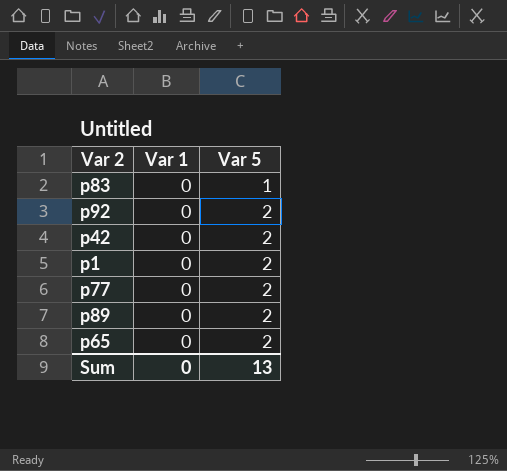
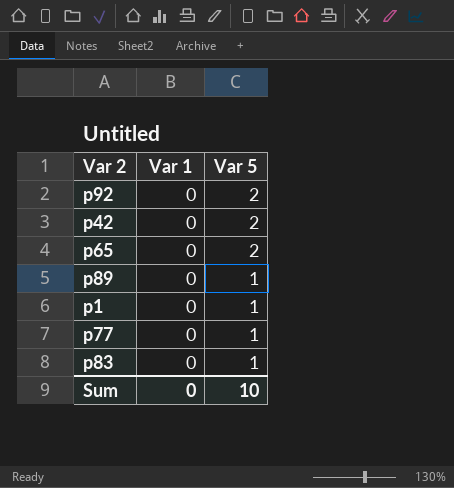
row order: Var 5 ascending -> Var 5 descending
p89 | Var 5: 2 -> 1
p1 | Var 5: 2 -> 1
p77 | Var 5: 2 -> 1
Sum | Var 5: 13 -> 10

